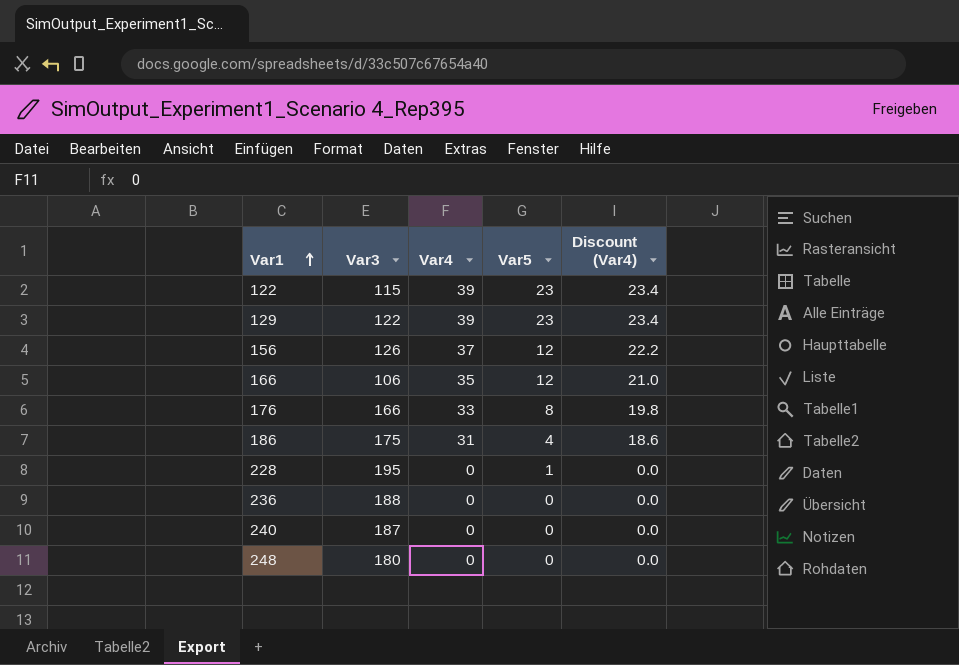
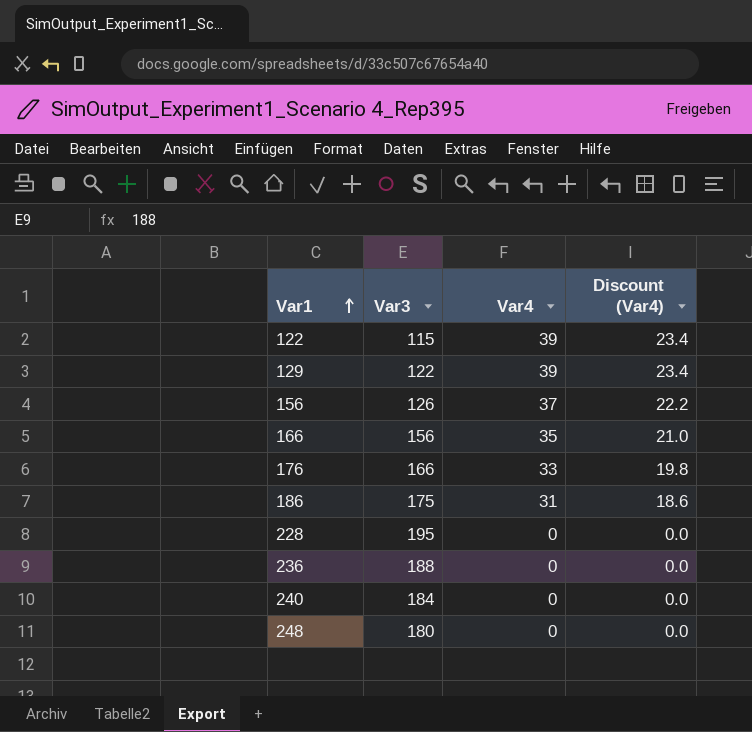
column Var5 | position: 4 -> none
166 | Var3: 106 -> 156
240 | Var3: 187 -> 184

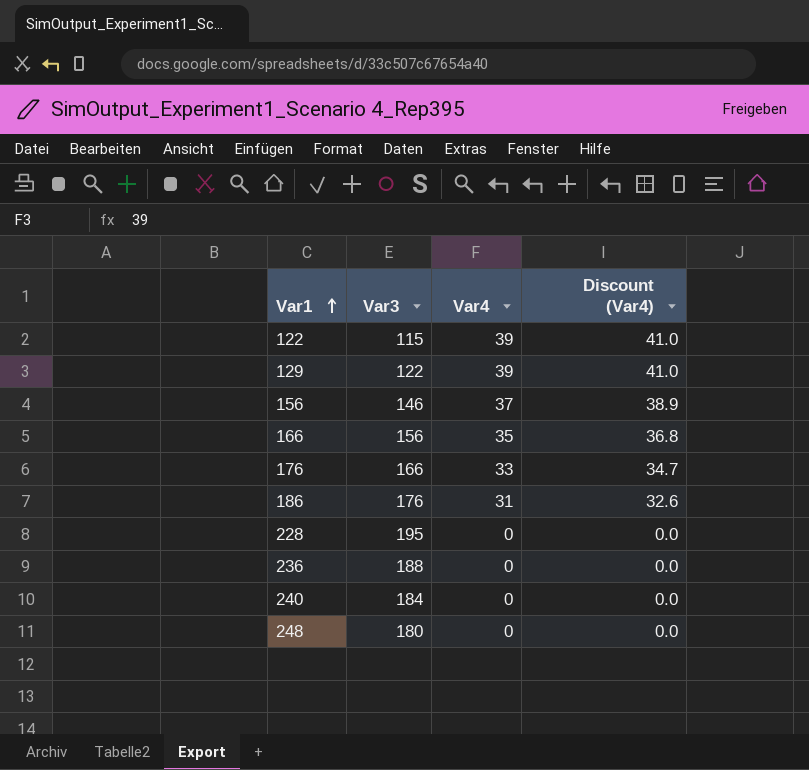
column Discount (Var4) | formula: [Var4] * 0.6 -> [Var4] * 1.05
156 | Var3: 126 -> 146
186 | Var3: 175 -> 176

